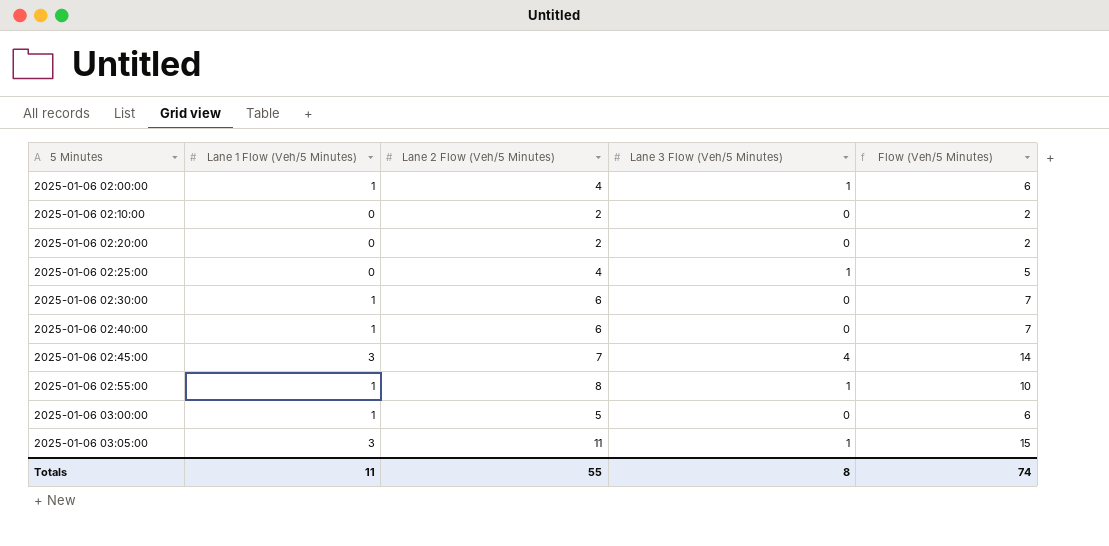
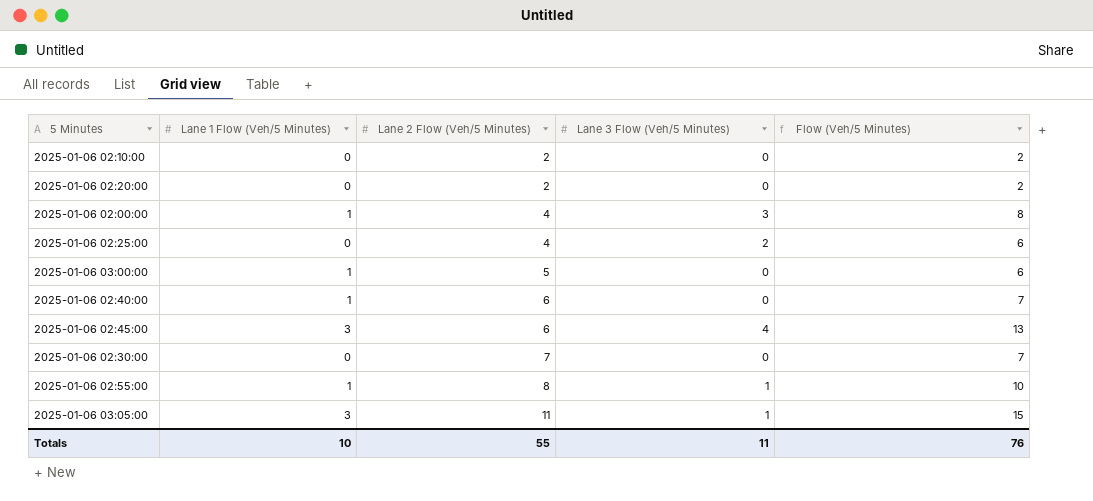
row order: 5 Minutes ascending -> Lane 2 Flow (Veh/5 Minutes) ascending
2025-01-06 02:00:00 | Lane 3 Flow (Veh/5 Minutes): 1 -> 3
2025-01-06 02:00:00 | Flow (Veh/5 Minutes): 6 -> 8
2025-01-06 02:25:00 | Lane 3 Flow (Veh/5 Minutes): 1 -> 2
2025-01-06 02:25:00 | Flow (Veh/5 Minutes): 5 -> 6
2025-01-06 02:45:00 | Lane 2 Flow (Veh/5 Minutes): 7 -> 6
2025-01-06 02:45:00 | Flow (Veh/5 Minutes): 14 -> 13
2025-01-06 02:30:00 | Lane 1 Flow (Veh/5 Minutes): 1 -> 0
2025-01-06 02:30:00 | Lane 2 Flow (Veh/5 Minutes): 6 -> 7
Totals | Lane 1 Flow (Veh/5 Minutes): 11 -> 10
Totals | Lane 3 Flow (Veh/5 Minutes): 8 -> 11
Totals | Flow (Veh/5 Minutes): 74 -> 76

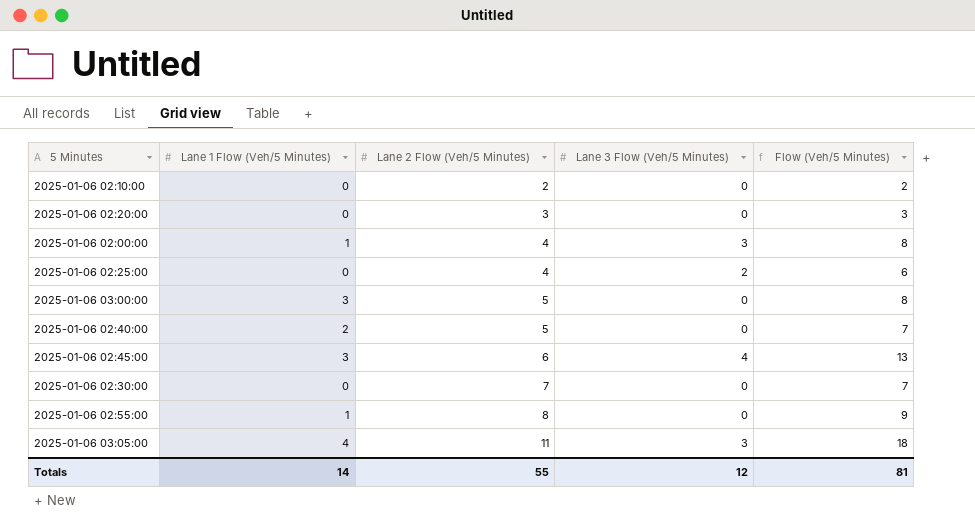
2025-01-06 02:20:00 | Lane 2 Flow (Veh/5 Minutes): 2 -> 3
2025-01-06 02:20:00 | Flow (Veh/5 Minutes): 2 -> 3
2025-01-06 03:00:00 | Lane 1 Flow (Veh/5 Minutes): 1 -> 3
2025-01-06 03:00:00 | Flow (Veh/5 Minutes): 6 -> 8
2025-01-06 02:40:00 | Lane 1 Flow (Veh/5 Minutes): 1 -> 2
2025-01-06 02:40:00 | Lane 2 Flow (Veh/5 Minutes): 6 -> 5
2025-01-06 02:55:00 | Lane 3 Flow (Veh/5 Minutes): 1 -> 0
2025-01-06 02:55:00 | Flow (Veh/5 Minutes): 10 -> 9
2025-01-06 03:05:00 | Lane 1 Flow (Veh/5 Minutes): 3 -> 4
2025-01-06 03:05:00 | Lane 3 Flow (Veh/5 Minutes): 1 -> 3
2025-01-06 03:05:00 | Flow (Veh/5 Minutes): 15 -> 18
Totals | Lane 1 Flow (Veh/5 Minutes): 10 -> 14
Totals | Lane 3 Flow (Veh/5 Minutes): 11 -> 12
Totals | Flow (Veh/5 Minutes): 76 -> 81

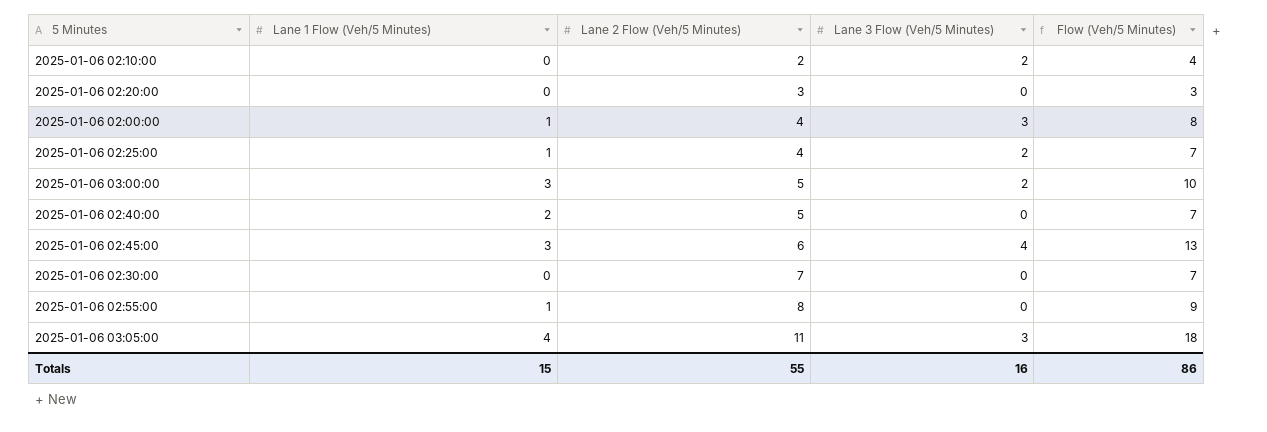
2025-01-06 02:10:00 | Lane 3 Flow (Veh/5 Minutes): 0 -> 2
2025-01-06 02:10:00 | Flow (Veh/5 Minutes): 2 -> 4
2025-01-06 02:25:00 | Lane 1 Flow (Veh/5 Minutes): 0 -> 1
2025-01-06 02:25:00 | Flow (Veh/5 Minutes): 6 -> 7
2025-01-06 03:00:00 | Lane 3 Flow (Veh/5 Minutes): 0 -> 2
2025-01-06 03:00:00 | Flow (Veh/5 Minutes): 8 -> 10
Totals | Lane 1 Flow (Veh/5 Minutes): 14 -> 15
Totals | Lane 3 Flow (Veh/5 Minutes): 12 -> 16
Totals | Flow (Veh/5 Minutes): 81 -> 86

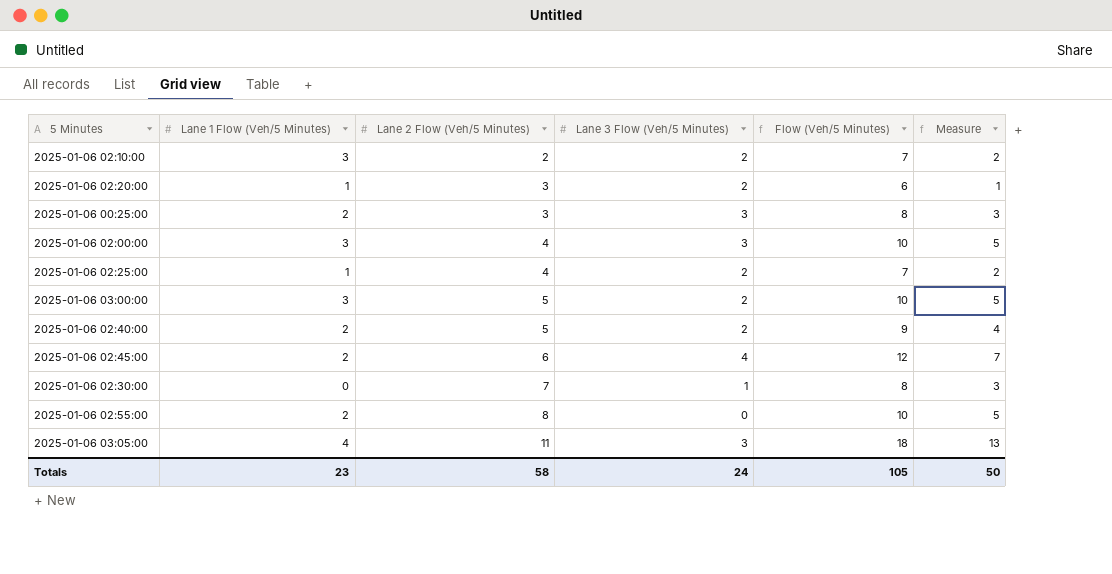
column Measure | formula: none -> [Flow (Veh/5 Minutes)] - 5
2025-01-06 02:10:00 | Lane 1 Flow (Veh/5 Minutes): 0 -> 3
2025-01-06 02:10:00 | Flow (Veh/5 Minutes): 4 -> 7
2025-01-06 02:20:00 | Lane 1 Flow (Veh/5 Minutes): 0 -> 1
2025-01-06 02:20:00 | Lane 3 Flow (Veh/5 Minutes): 0 -> 2
2025-01-06 02:20:00 | Flow (Veh/5 Minutes): 3 -> 6
row 2025-01-06 00:25:00: none -> 2 | 3 | 3 | 8 | 3
2025-01-06 02:00:00 | Lane 1 Flow (Veh/5 Minutes): 1 -> 3
2025-01-06 02:00:00 | Flow (Veh/5 Minutes): 8 -> 10
2025-01-06 02:40:00 | Lane 3 Flow (Veh/5 Minutes): 0 -> 2
2025-01-06 02:40:00 | Flow (Veh/5 Minutes): 7 -> 9
2025-01-06 02:45:00 | Lane 1 Flow (Veh/5 Minutes): 3 -> 2
2025-01-06 02:45:00 | Flow (Veh/5 Minutes): 13 -> 12
2025-01-06 02:30:00 | Lane 3 Flow (Veh/5 Minutes): 0 -> 1
2025-01-06 02:30:00 | Flow (Veh/5 Minutes): 7 -> 8
2025-01-06 02:55:00 | Lane 1 Flow (Veh/5 Minutes): 1 -> 2
2025-01-06 02:55:00 | Flow (Veh/5 Minutes): 9 -> 10
Totals | Lane 1 Flow (Veh/5 Minutes): 15 -> 23
Totals | Lane 2 Flow (Veh/5 Minutes): 55 -> 58
Totals | Lane 3 Flow (Veh/5 Minutes): 16 -> 24
Totals | Flow (Veh/5 Minutes): 86 -> 105

